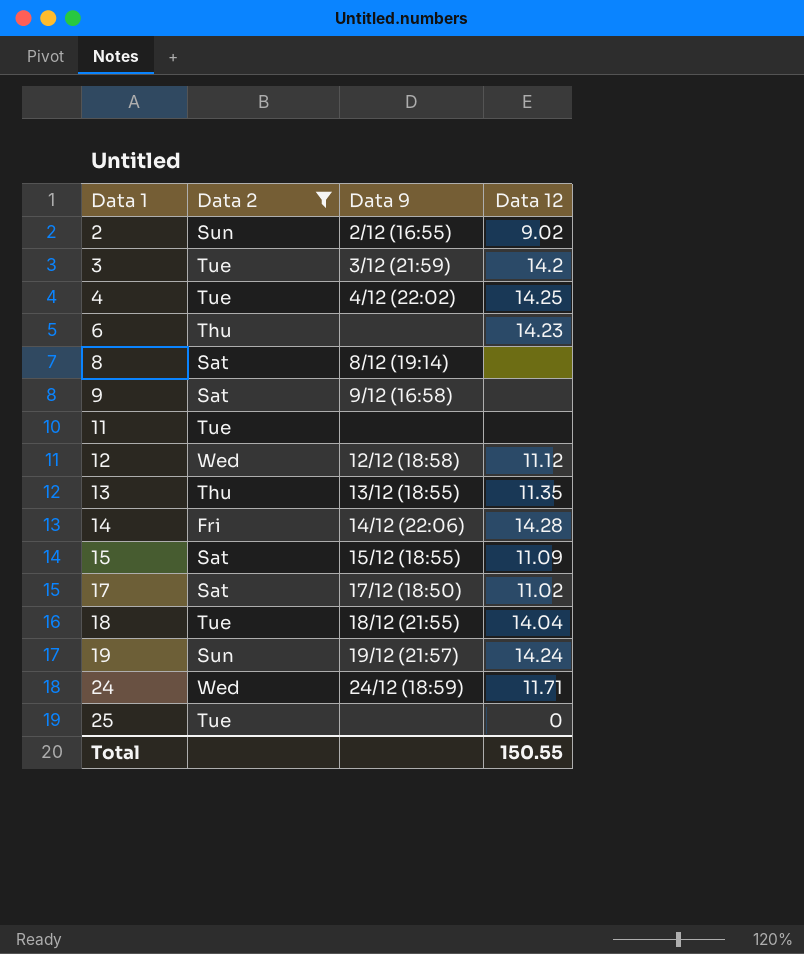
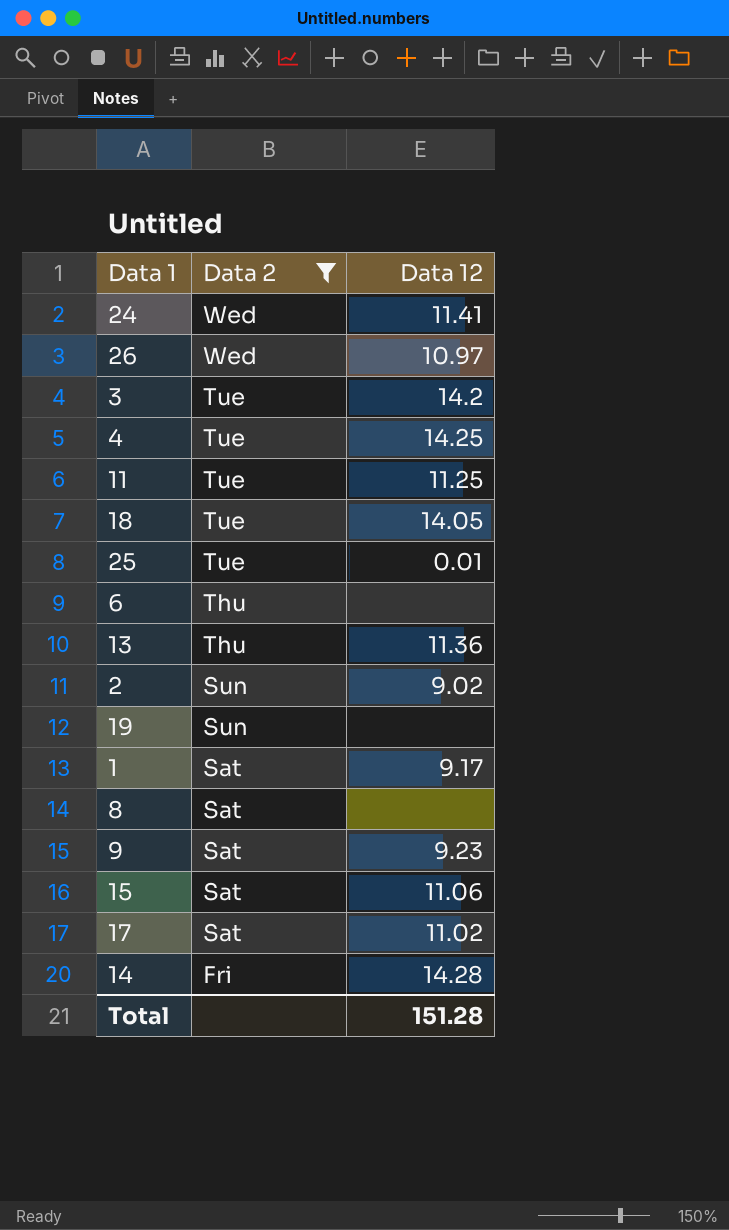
row order: Data 1 ascending -> Data 2 descending
column Data 9 | position: 3 -> none
row 12: Wed | 12/12 (18:58) | 11.12 -> none
24 | Data 12: 11.71 -> 11.41
row 26: none -> Wed | 10.97
11 | Data 12: none -> 11.25
18 | Data 12: 14.04 -> 14.05
25 | Data 12: 0 -> 0.01
6 | Data 12: 14.23 -> none
13 | Data 12: 11.35 -> 11.36
19 | Data 12: 14.24 -> none
row 1: none -> Sat | 9.17
9 | Data 12: none -> 9.23
15 | Data 12: 11.09 -> 11.06
Total | Data 12: 150.55 -> 151.28

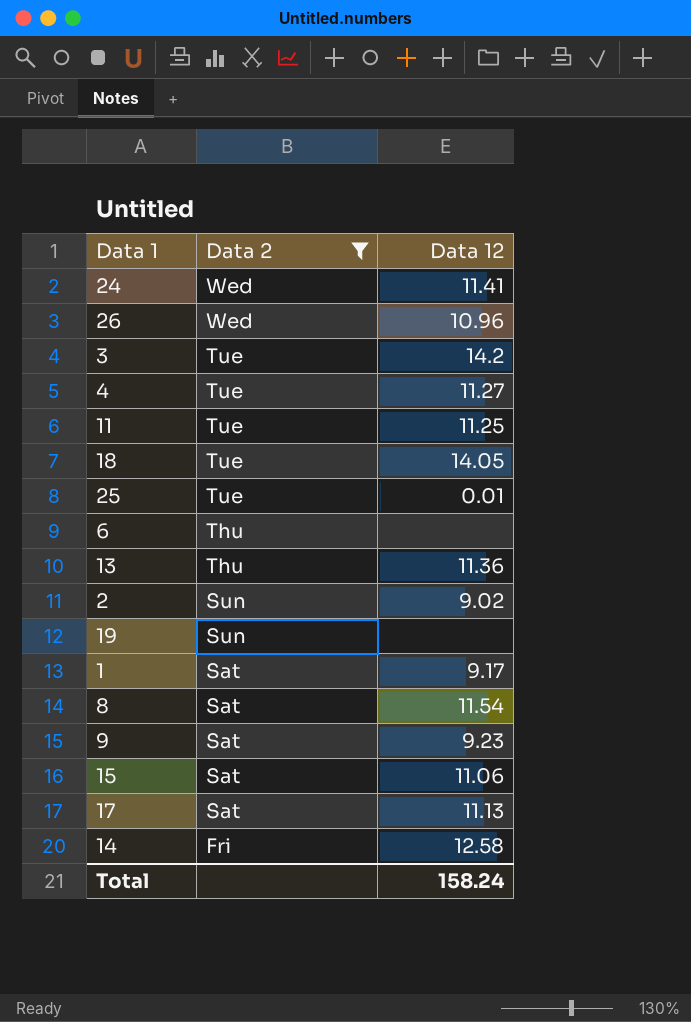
26 | Data 12: 10.97 -> 10.96
4 | Data 12: 14.25 -> 11.27
8 | Data 12: none -> 11.54
17 | Data 12: 11.02 -> 11.13
14 | Data 12: 14.28 -> 12.58
Total | Data 12: 151.28 -> 158.24

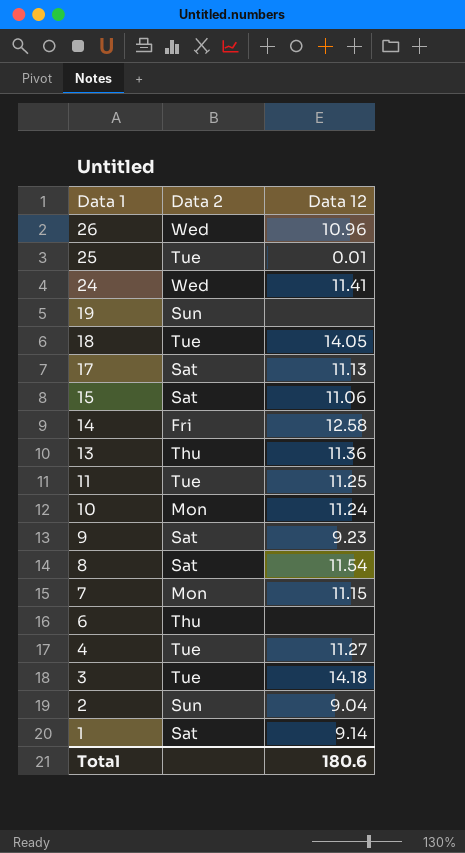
filter: Data 2 != Mon -> none
row order: Data 2 descending -> Data 1 descending
3 | Data 12: 14.2 -> 14.18
2 | Data 12: 9.02 -> 9.04
1 | Data 12: 9.17 -> 9.14
Total | Data 12: 158.24 -> 180.6

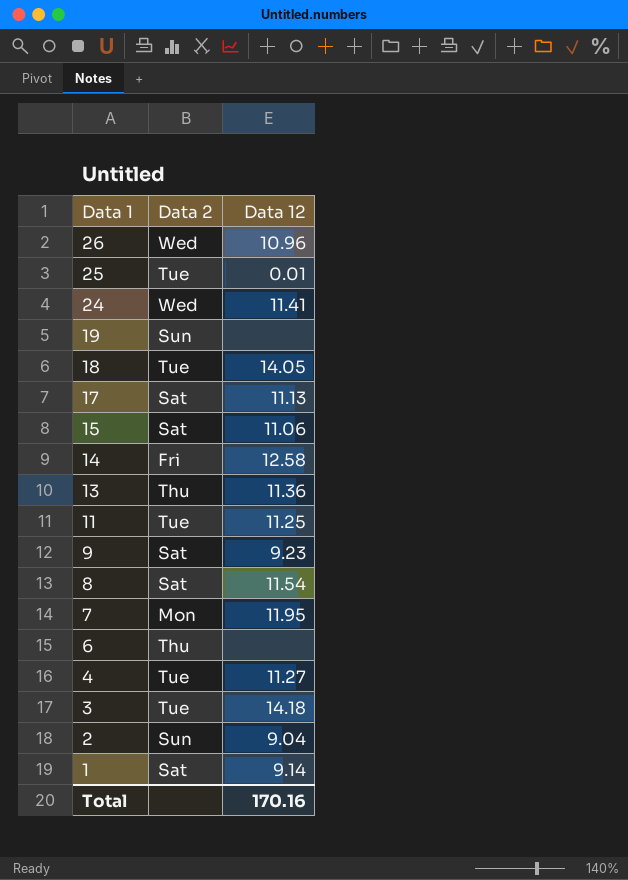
row 10: Mon | 11.24 -> none
7 | Data 12: 11.15 -> 11.95
Total | Data 12: 180.6 -> 170.16

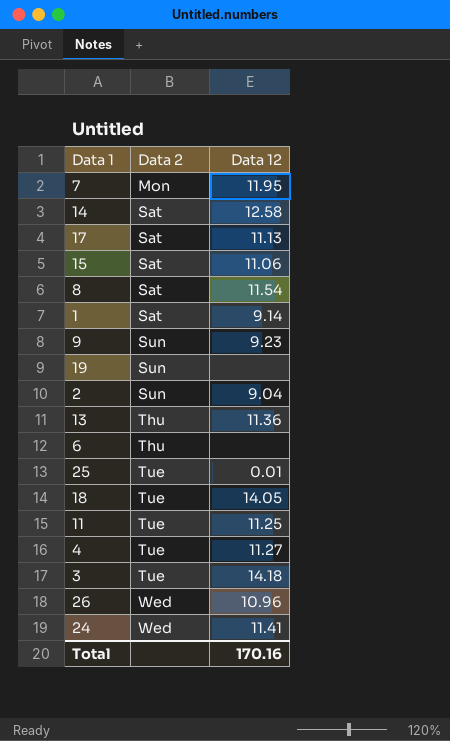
row order: Data 1 descending -> Data 2 ascending
14 | Data 2: Fri -> Sat
9 | Data 2: Sat -> Sun

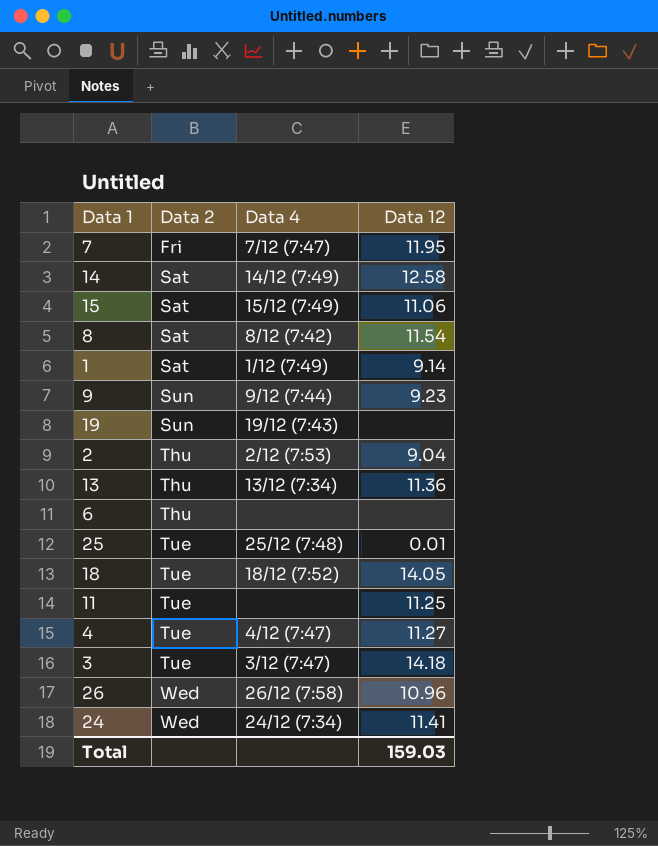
column Data 4 | position: none -> 3
row 17: Sat | 11.13 -> none
7 | Data 2: Mon -> Fri
2 | Data 2: Sun -> Thu
Total | Data 12: 170.16 -> 159.03

